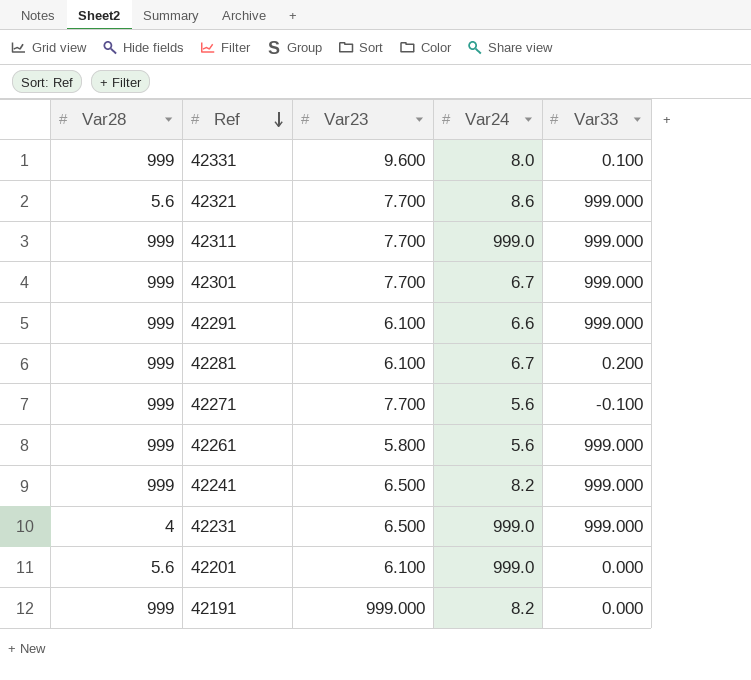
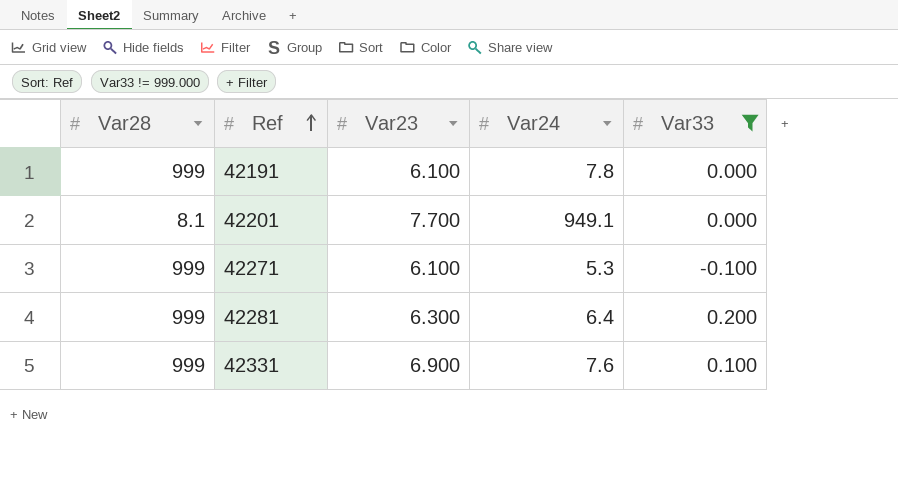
filter: none -> Var33 != 999.000
row order: Ref descending -> Ref ascending
42191 | Var23: 999.000 -> 6.100
42191 | Var24: 8.2 -> 7.8
42201 | Var28: 5.6 -> 8.1
42201 | Var23: 6.100 -> 7.700
42201 | Var24: 999.0 -> 949.1
42271 | Var23: 7.700 -> 6.100
42271 | Var24: 5.6 -> 5.3
42281 | Var23: 6.100 -> 6.300
42281 | Var24: 6.7 -> 6.4
42331 | Var23: 9.600 -> 6.900
42331 | Var24: 8.0 -> 7.6

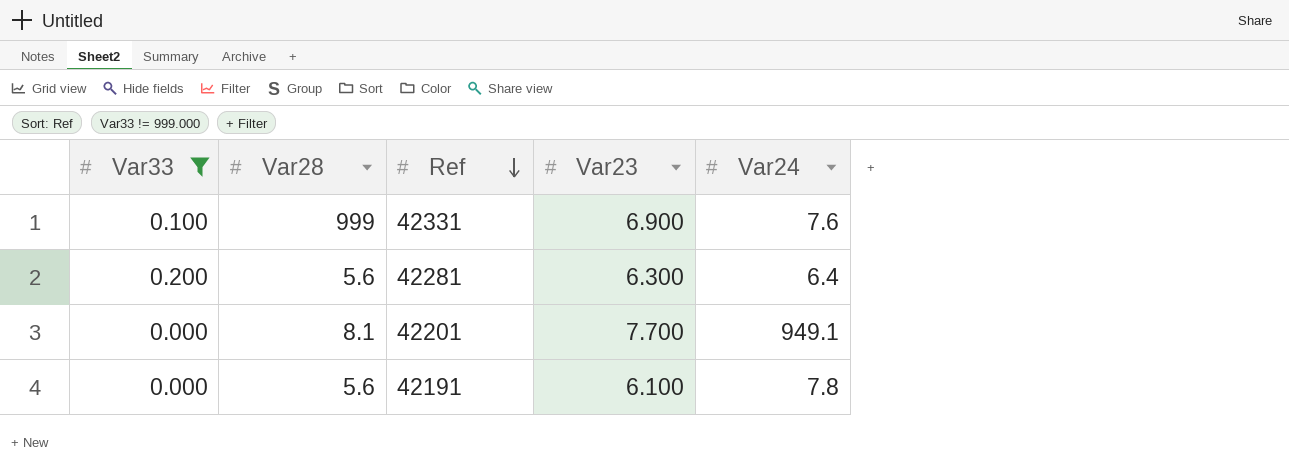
row order: Ref ascending -> Ref descending
column Var33 | position: 5 -> 1
row 42271: 999 | 6.100 | 5.3 | -0.100 -> none
42281 | Var28: 999 -> 5.6
42191 | Var28: 999 -> 5.6

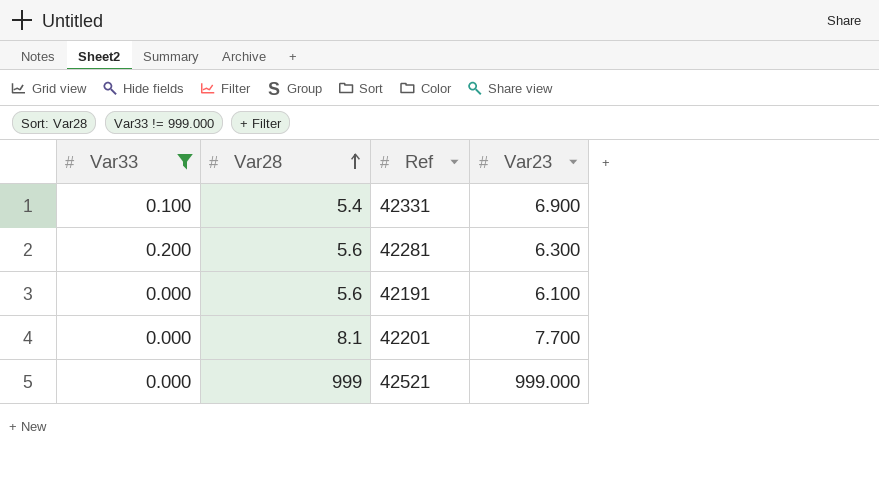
row order: Ref descending -> Var28 ascending
column Var24 | position: 5 -> none
42331 | Var28: 999 -> 5.4
row 42521: none -> 0.000 | 999 | 999.000

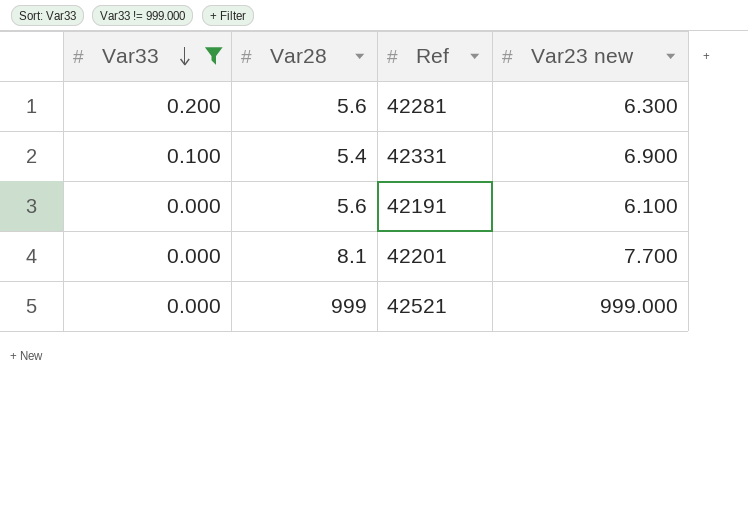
row order: Var28 ascending -> Var33 descending
column name: Var23 -> Var23 new

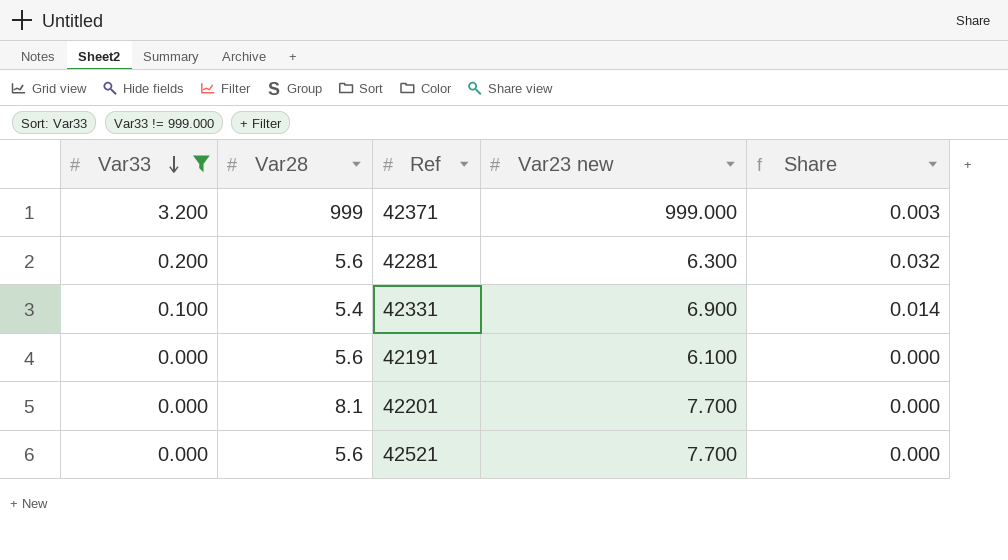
column Share | formula: none -> [Var33] / [Var23 new]
row 42371: none -> 3.200 | 999 | 999.000 | 0.003
42521 | Var28: 999 -> 5.6
42521 | Var23 new: 999.000 -> 7.700

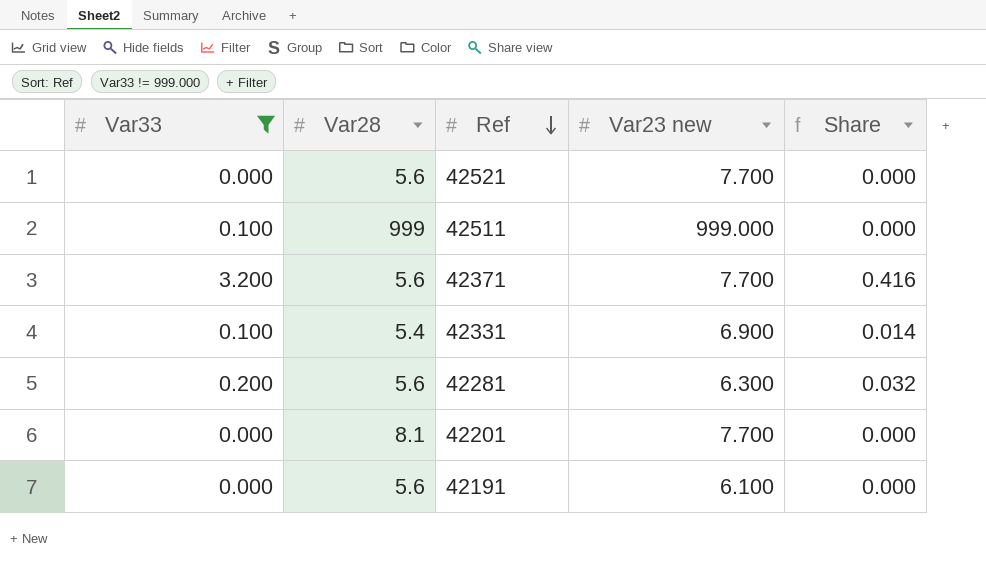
row order: Var33 descending -> Ref descending
row 42511: none -> 0.100 | 999 | 999.000 | 0.000
42371 | Var28: 999 -> 5.6
42371 | Var23 new: 999.000 -> 7.700
42371 | Share: 0.003 -> 0.416

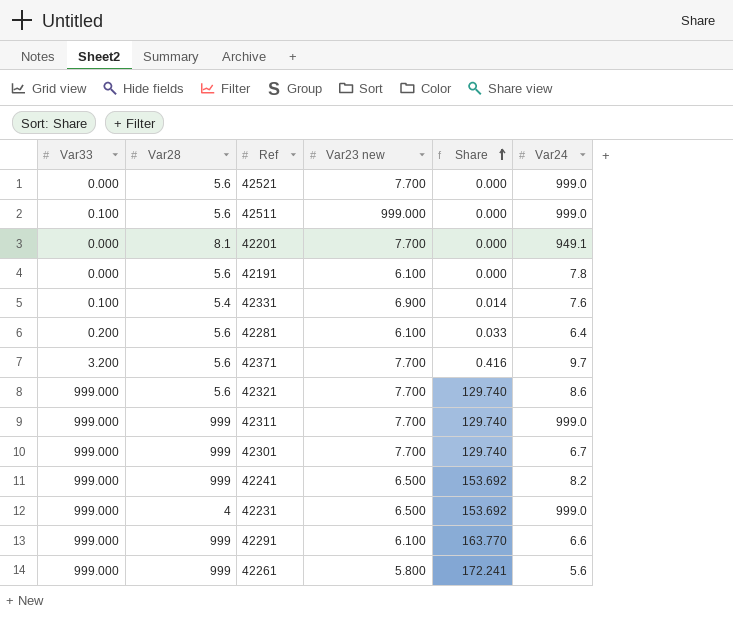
filter: Var33 != 999.000 -> none
row order: Ref descending -> Share ascending
column Var24 | position: none -> 6
42511 | Var28: 999 -> 5.6
42281 | Var23 new: 6.300 -> 6.100
42281 | Share: 0.032 -> 0.033

